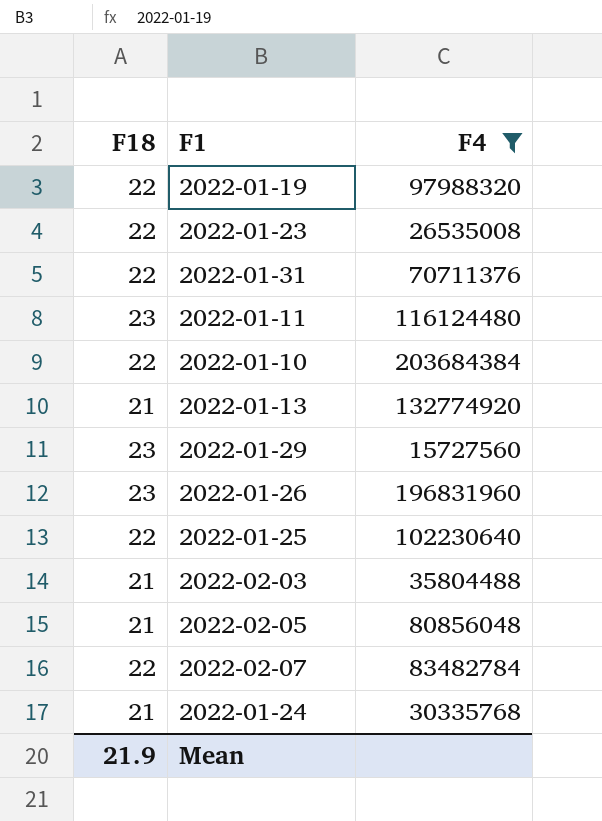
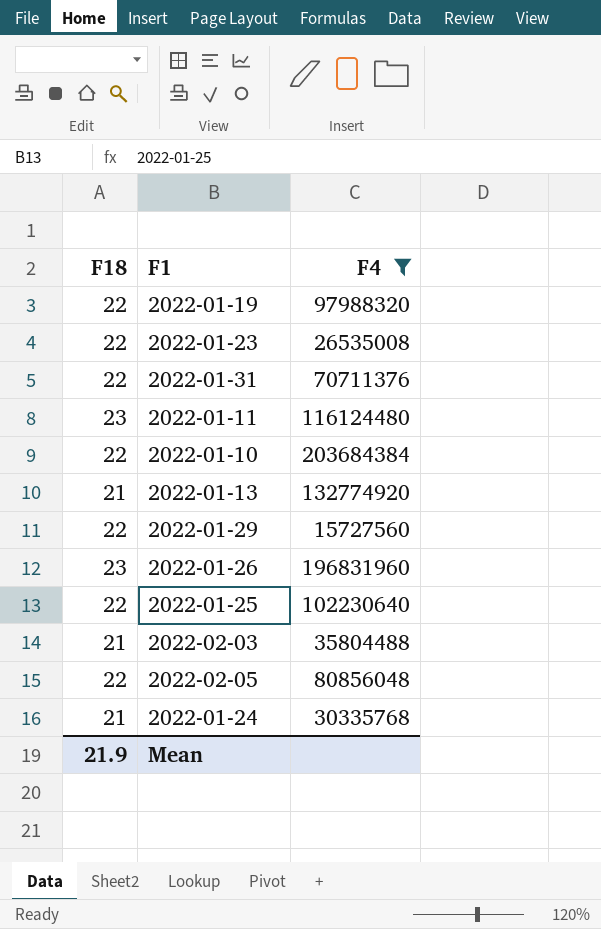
row 2022-02-07: 22 | 83482784 -> none
2022-01-29 | F18: 23 -> 22
2022-02-05 | F18: 21 -> 22

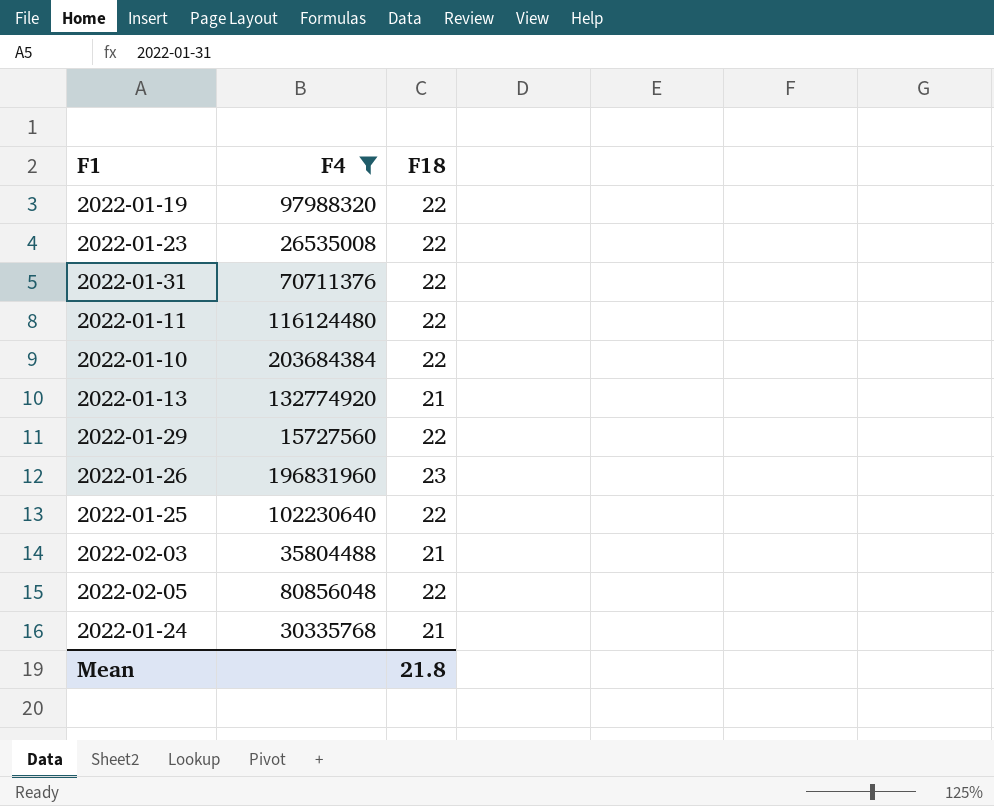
column F18 | position: 1 -> 3
2022-01-11 | F18: 23 -> 22
Mean | F18: 21.9 -> 21.8

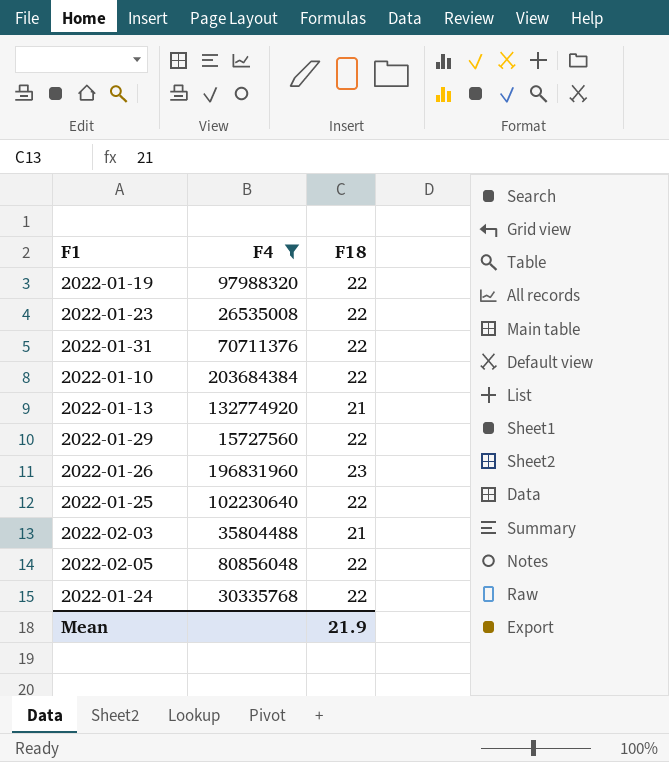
row 2022-01-11: 116124480 | 22 -> none
2022-01-24 | F18: 21 -> 22
Mean | F18: 21.8 -> 21.9

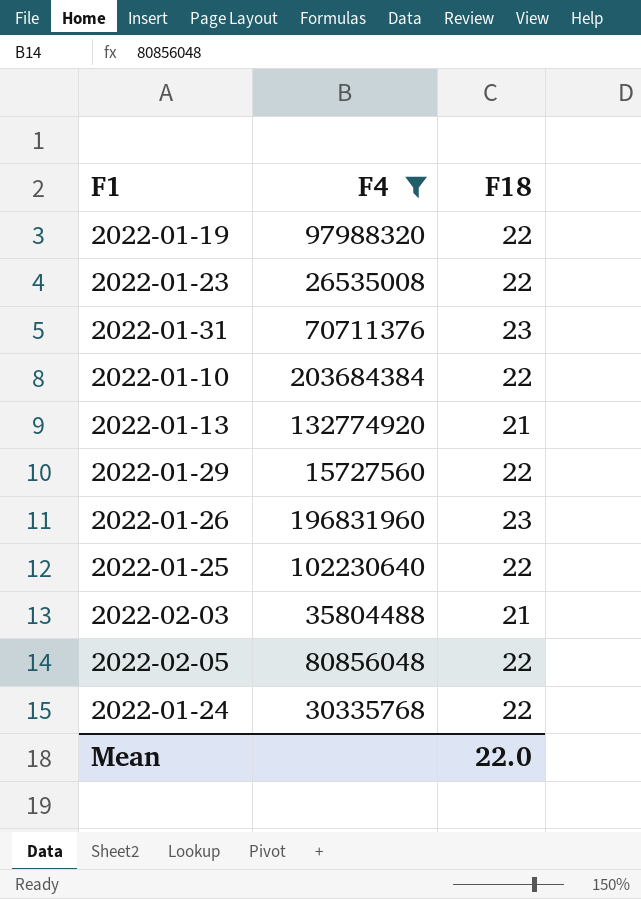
2022-01-31 | F18: 22 -> 23
Mean | F18: 21.9 -> 22.0

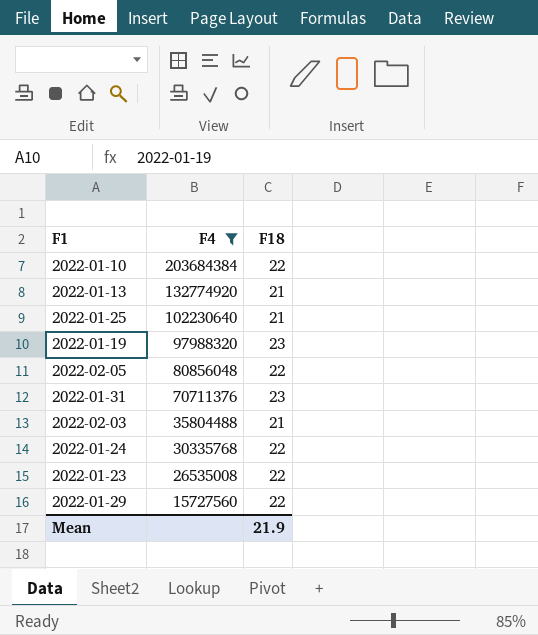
row order: none -> F4 descending
row 2022-01-26: 196831960 | 23 -> none
2022-01-25 | F18: 22 -> 21
2022-01-19 | F18: 22 -> 23
Mean | F18: 22.0 -> 21.9

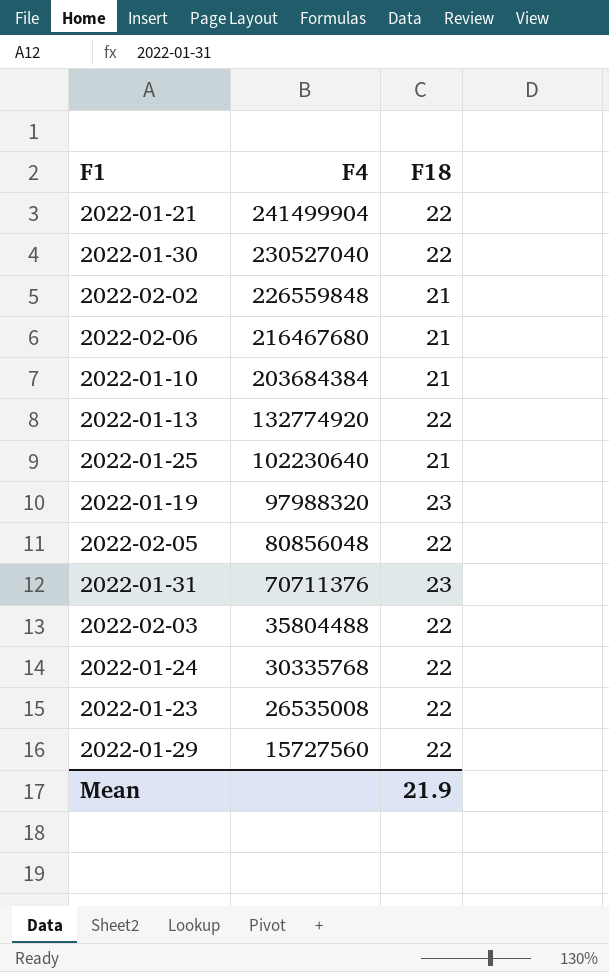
filter: F4 <= 203684384 -> none
2022-01-10 | F18: 22 -> 21
2022-01-13 | F18: 21 -> 22
2022-02-03 | F18: 21 -> 22

